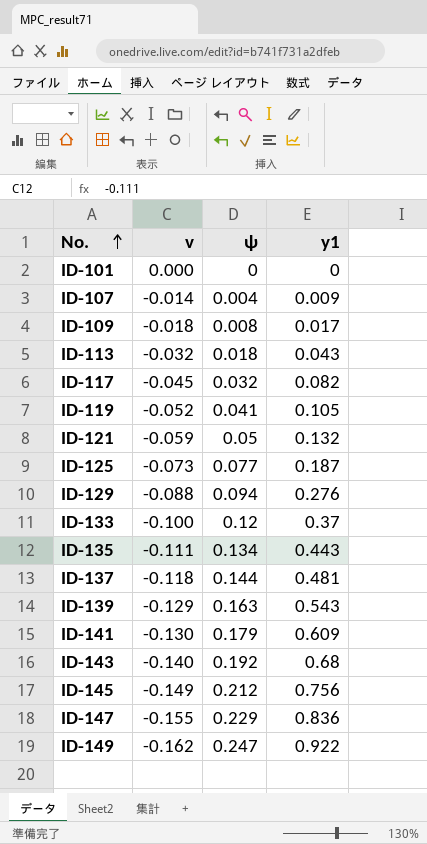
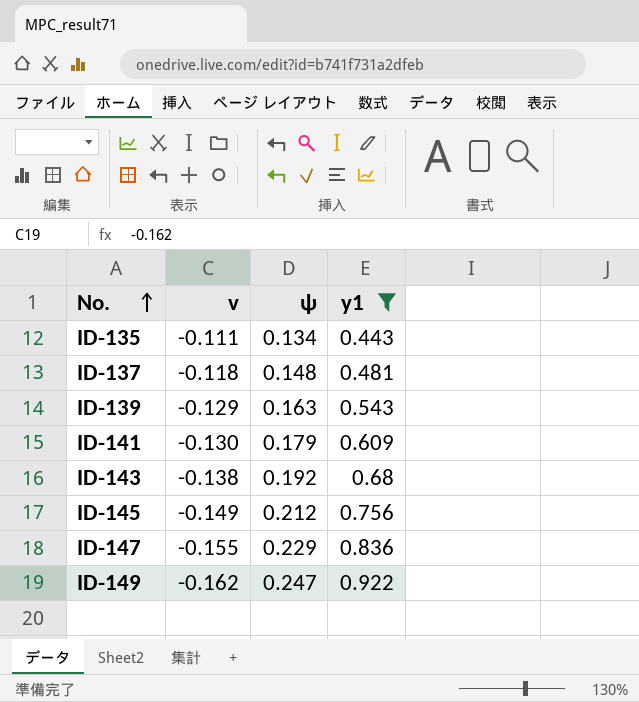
filter: none -> y1 >= 0.443
ID-137 | ψ: 0.144 -> 0.148
ID-143 | v: -0.140 -> -0.138

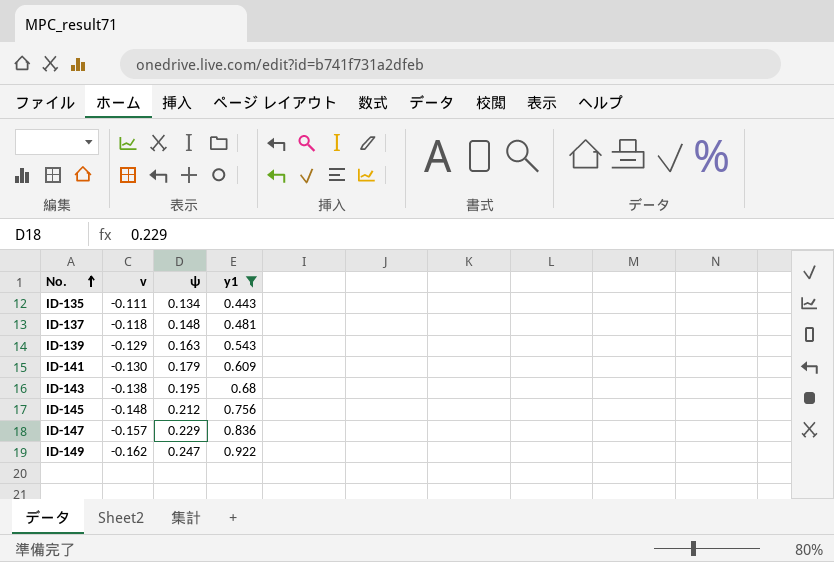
ID-143 | ψ: 0.192 -> 0.195
ID-145 | v: -0.149 -> -0.148
ID-147 | v: -0.155 -> -0.157

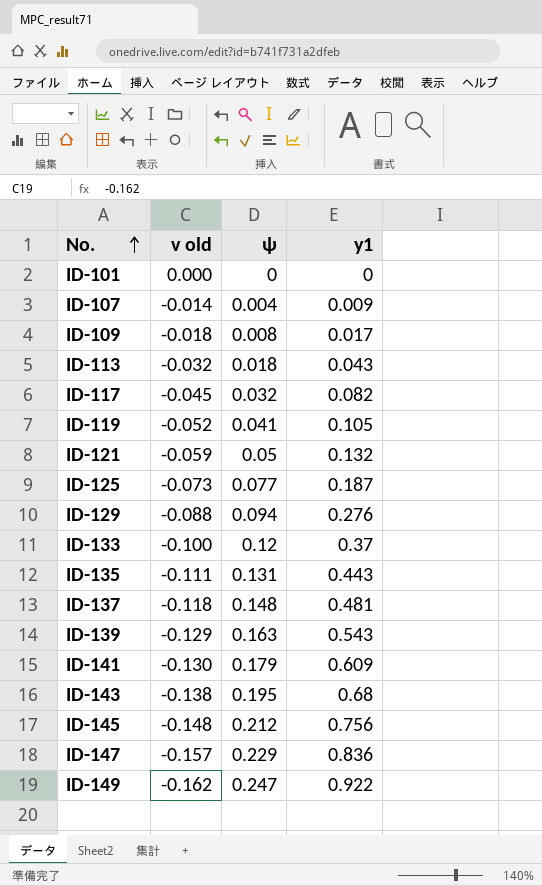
filter: y1 >= 0.443 -> none
column name: v -> v old
ID-135 | ψ: 0.134 -> 0.131

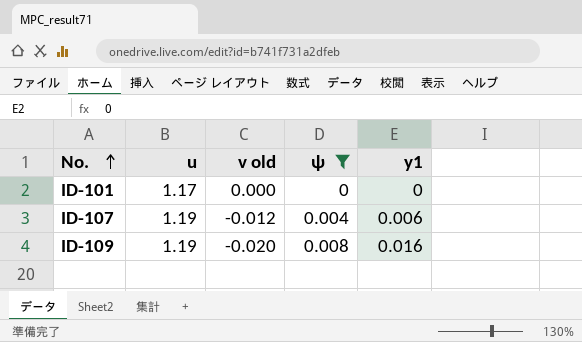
filter: none -> ψ <= 0.008
column u | position: none -> 2
ID-107 | v old: -0.014 -> -0.012
ID-107 | y1: 0.009 -> 0.006
ID-109 | v old: -0.018 -> -0.020
ID-109 | y1: 0.017 -> 0.016

